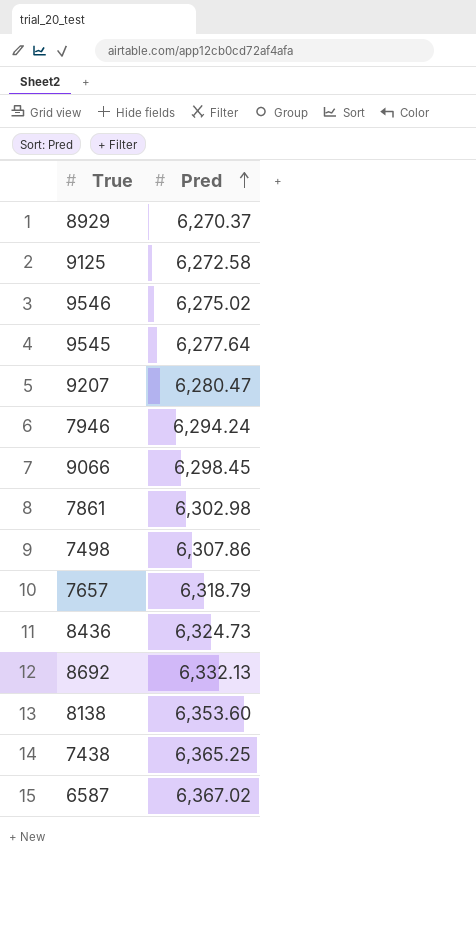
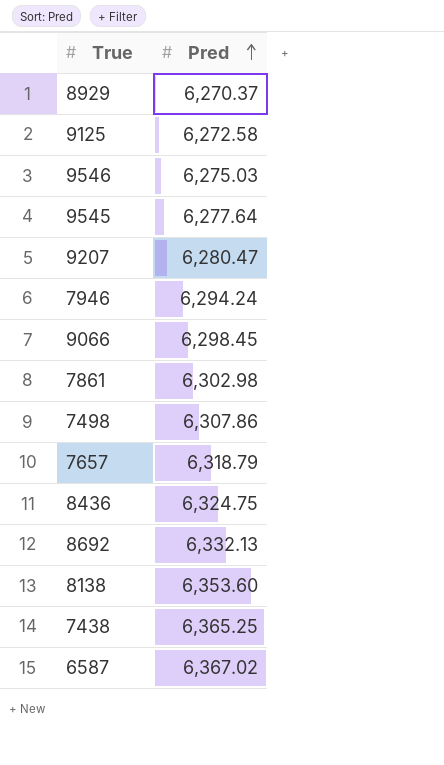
9546 | Pred: 6,275.02 -> 6,275.03
8436 | Pred: 6,324.73 -> 6,324.75

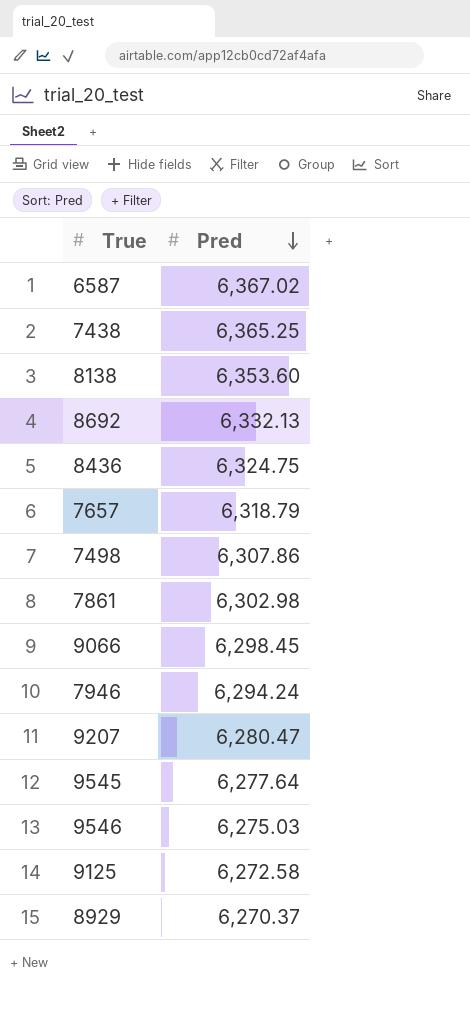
row order: Pred ascending -> Pred descending

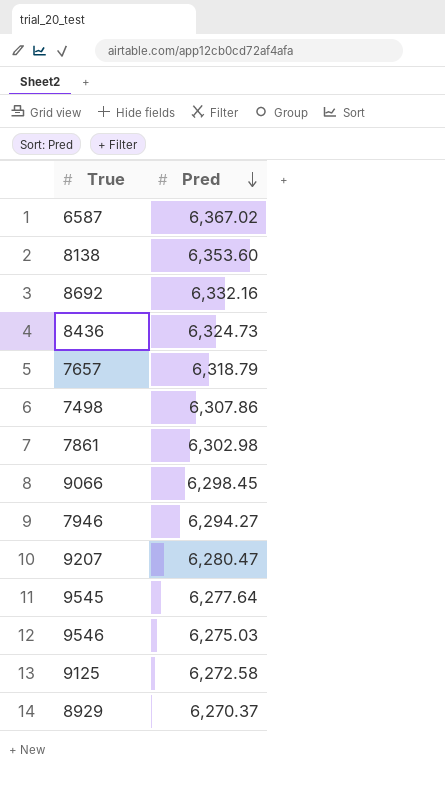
row 7438: 6,365.25 -> none
8692 | Pred: 6,332.13 -> 6,332.16
8436 | Pred: 6,324.75 -> 6,324.73
7946 | Pred: 6,294.24 -> 6,294.27

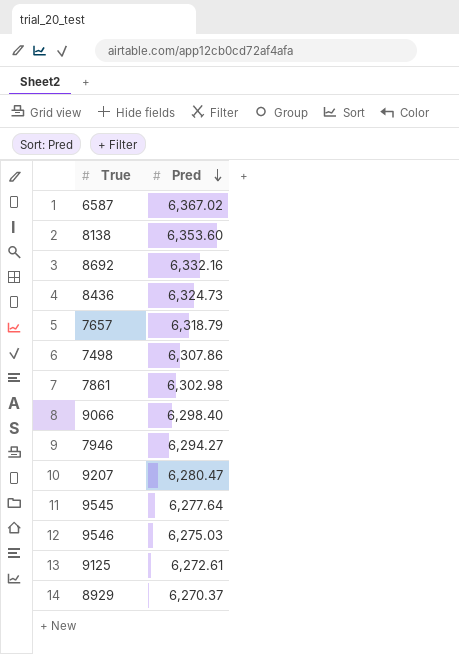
9066 | Pred: 6,298.45 -> 6,298.40
9125 | Pred: 6,272.58 -> 6,272.61

